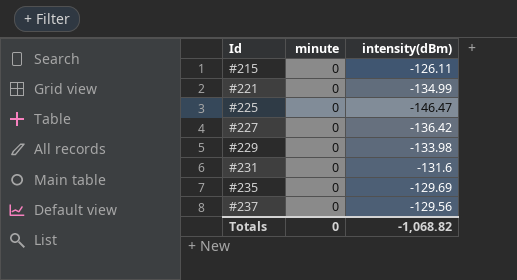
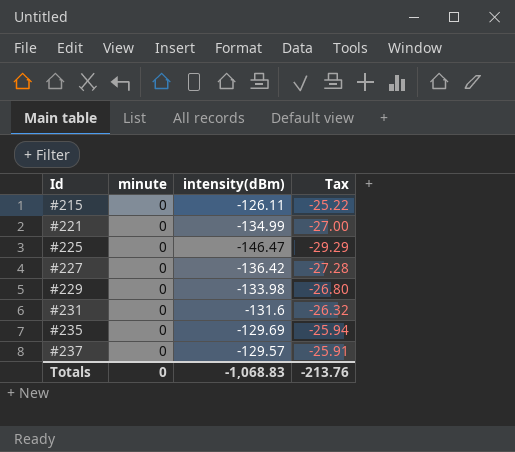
column Tax | formula: none -> [intensity(dBm)] * 0.2
#237 | intensity(dBm): -129.56 -> -129.57
Totals | intensity(dBm): -1,068.82 -> -1,068.83

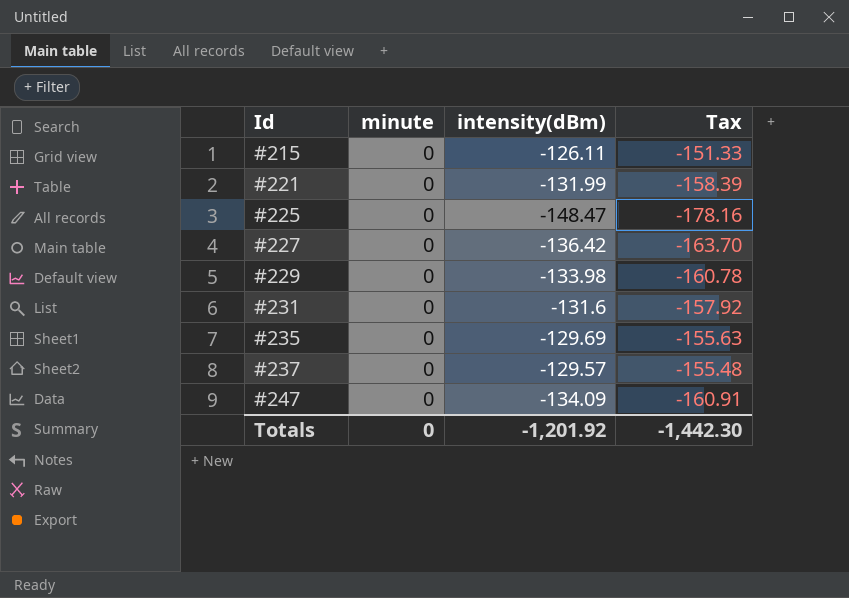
column Tax | formula: [intensity(dBm)] * 0.2 -> [intensity(dBm)] * 1.2
#221 | intensity(dBm): -134.99 -> -131.99
#225 | intensity(dBm): -146.47 -> -148.47
row #247: none -> 0 | -134.09 | -160.91
Totals | intensity(dBm): -1,068.83 -> -1,201.92
Totals | Tax: -213.76 -> -1,442.30

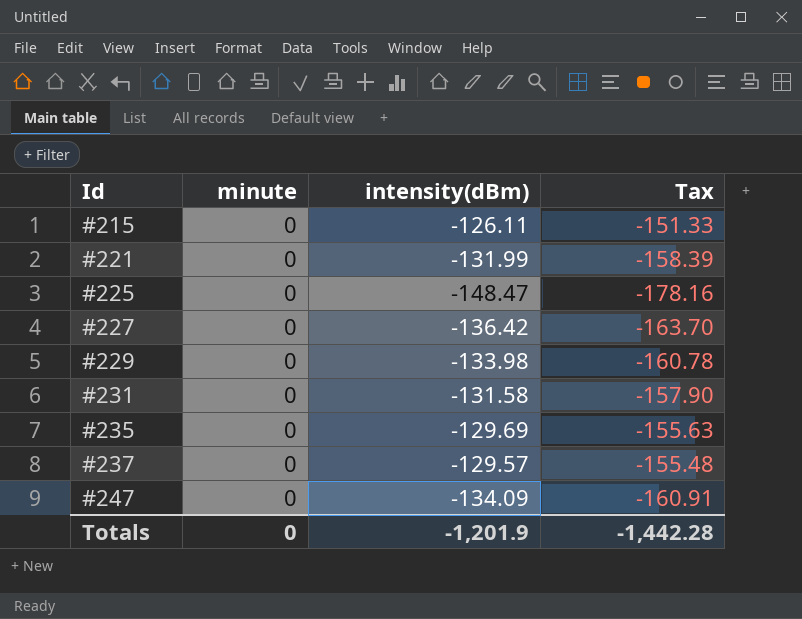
#231 | intensity(dBm): -131.6 -> -131.58
#231 | Tax: -157.92 -> -157.90
Totals | intensity(dBm): -1,201.92 -> -1,201.9
Totals | Tax: -1,442.30 -> -1,442.28

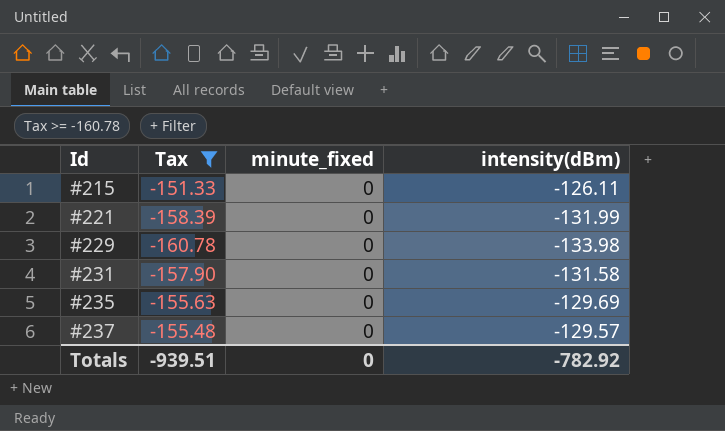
filter: none -> Tax >= -160.78
column Tax | position: 4 -> 2
column name: minute -> minute_fixed
Totals | Tax: -1,442.28 -> -939.51
Totals | intensity(dBm): -1,201.9 -> -782.92

